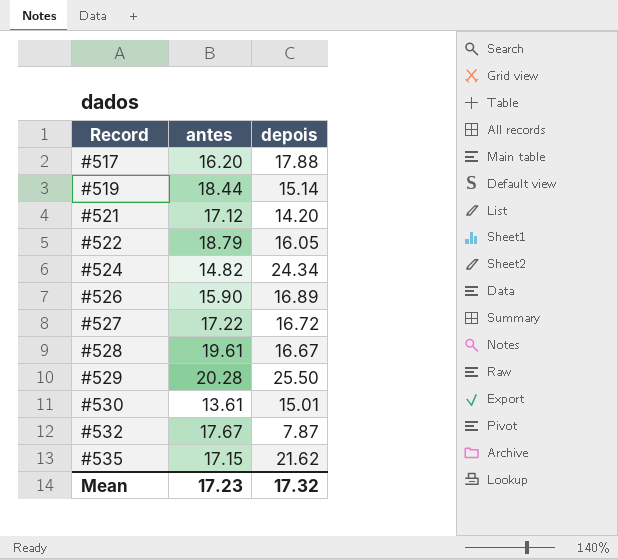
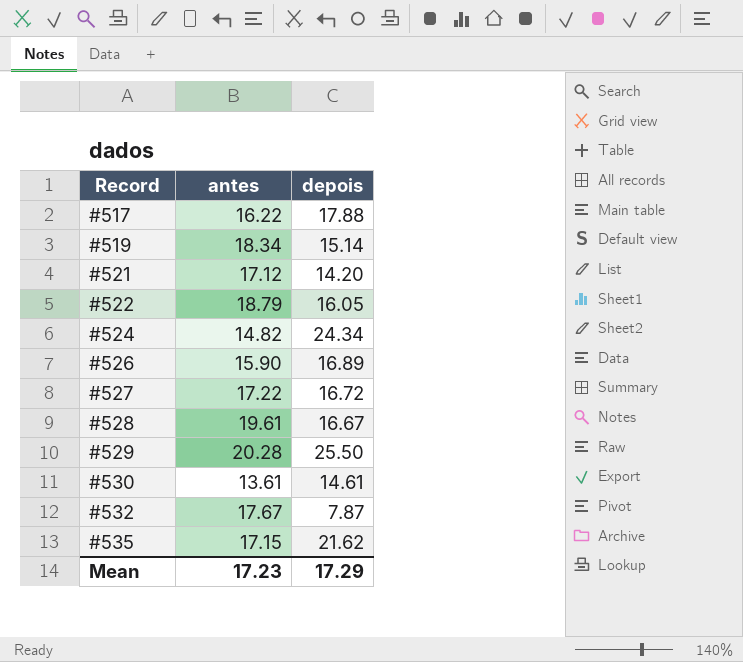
#517 | antes: 16.20 -> 16.22
#519 | antes: 18.44 -> 18.34
#530 | depois: 15.01 -> 14.61
Mean | depois: 17.32 -> 17.29

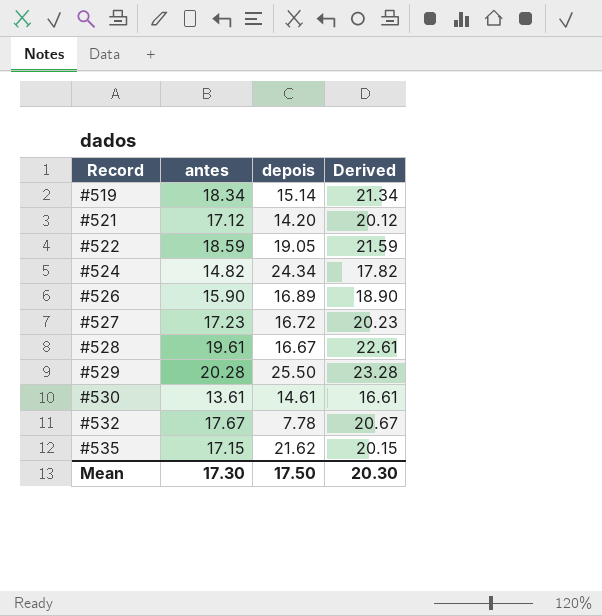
column Derived | formula: none -> [antes] + 3
row #517: 16.22 | 17.88 -> none
#522 | antes: 18.79 -> 18.59
#522 | depois: 16.05 -> 19.05
#527 | antes: 17.22 -> 17.23
#532 | depois: 7.87 -> 7.78
Mean | antes: 17.23 -> 17.30
Mean | depois: 17.29 -> 17.50

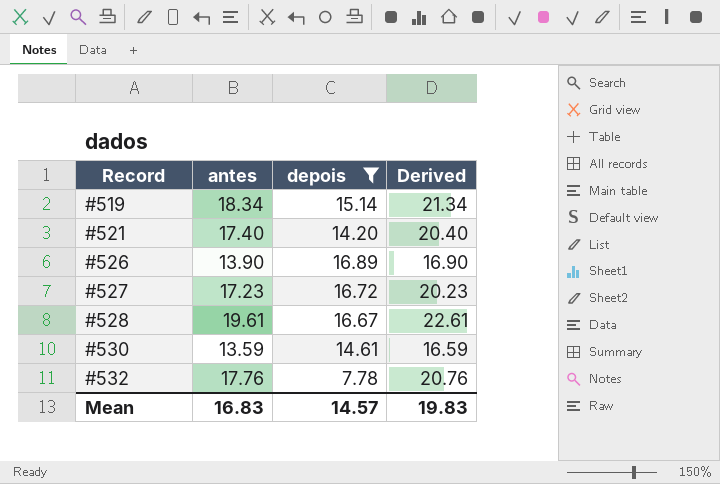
filter: none -> depois <= 16.89
#521 | antes: 17.12 -> 17.40
#521 | Derived: 20.12 -> 20.40
#526 | antes: 15.90 -> 13.90
#526 | Derived: 18.90 -> 16.90
#530 | antes: 13.61 -> 13.59
#530 | Derived: 16.61 -> 16.59
#532 | antes: 17.67 -> 17.76
#532 | Derived: 20.67 -> 20.76
Mean | antes: 17.30 -> 16.83
Mean | depois: 17.50 -> 14.57
Mean | Derived: 20.30 -> 19.83

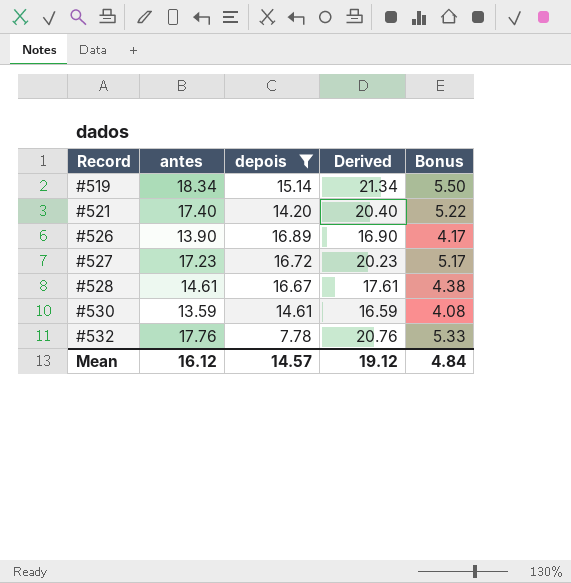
column Bonus | formula: none -> [antes] * 0.3
#528 | antes: 19.61 -> 14.61
#528 | Derived: 22.61 -> 17.61
Mean | antes: 16.83 -> 16.12
Mean | Derived: 19.83 -> 19.12

